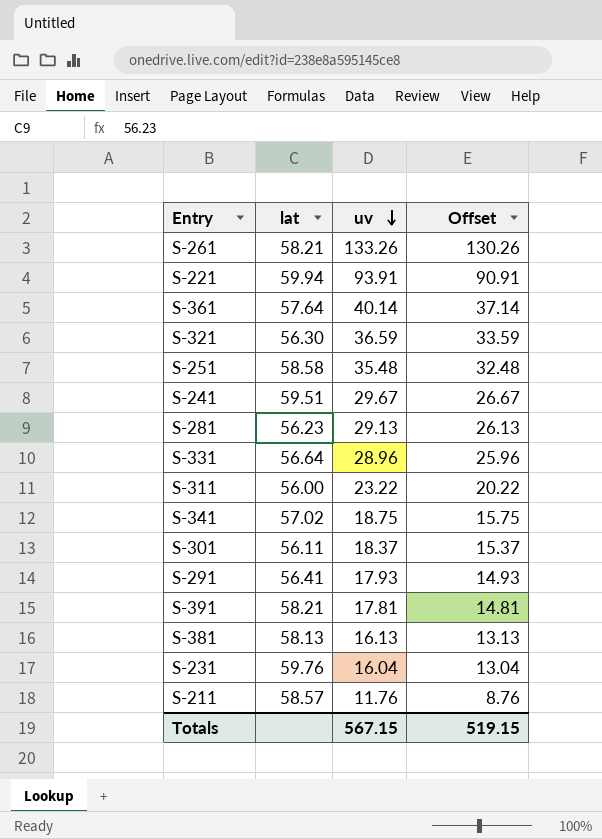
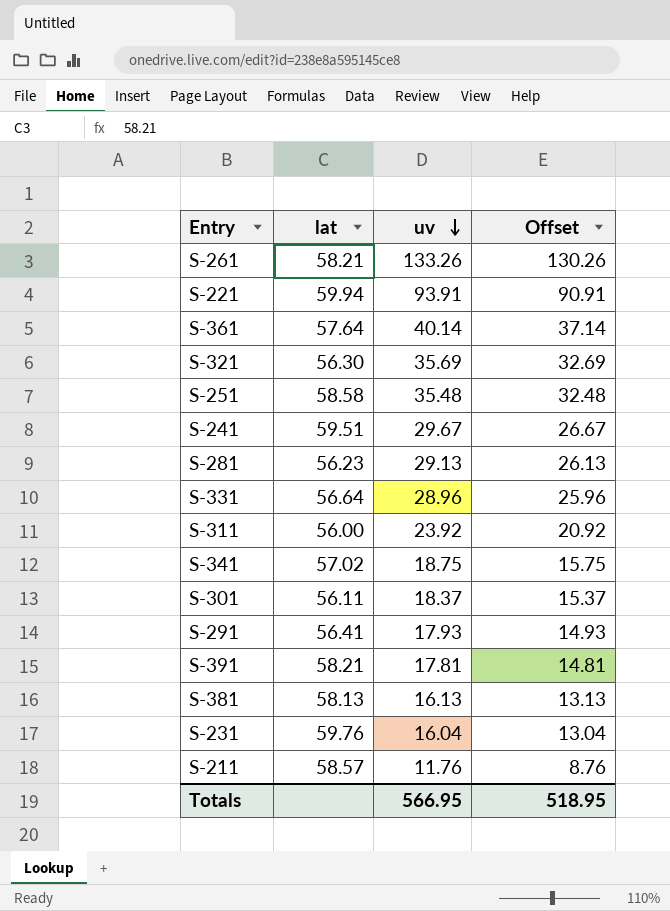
S-321 | uv: 36.59 -> 35.69
S-321 | Offset: 33.59 -> 32.69
S-311 | uv: 23.22 -> 23.92
S-311 | Offset: 20.22 -> 20.92
Totals | uv: 567.15 -> 566.95
Totals | Offset: 519.15 -> 518.95

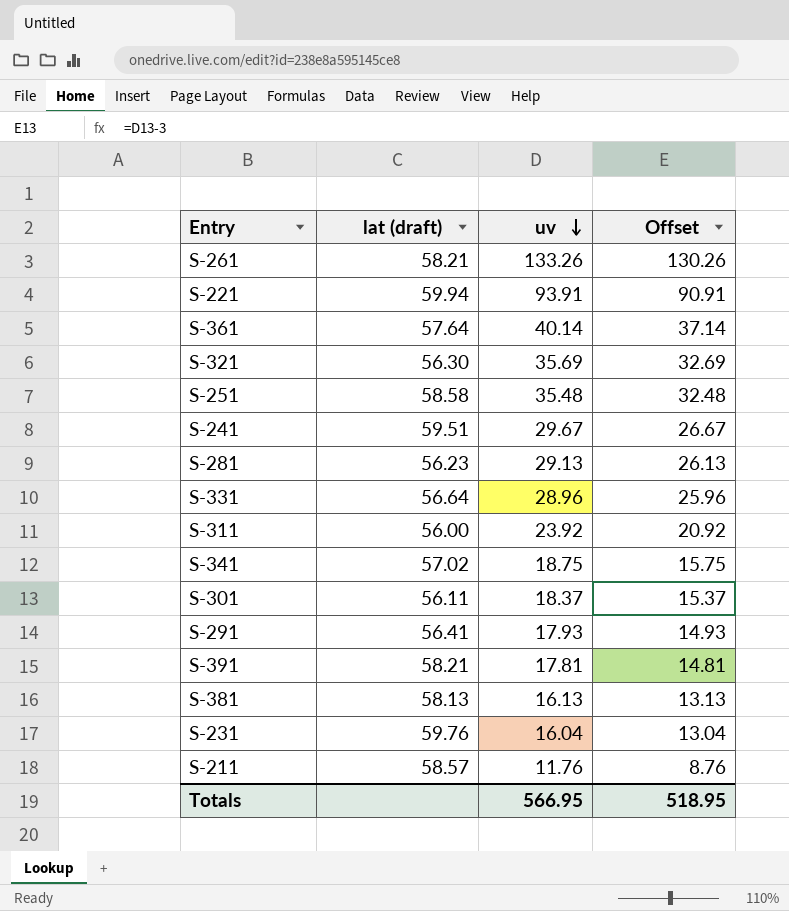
column name: lat -> lat (draft)

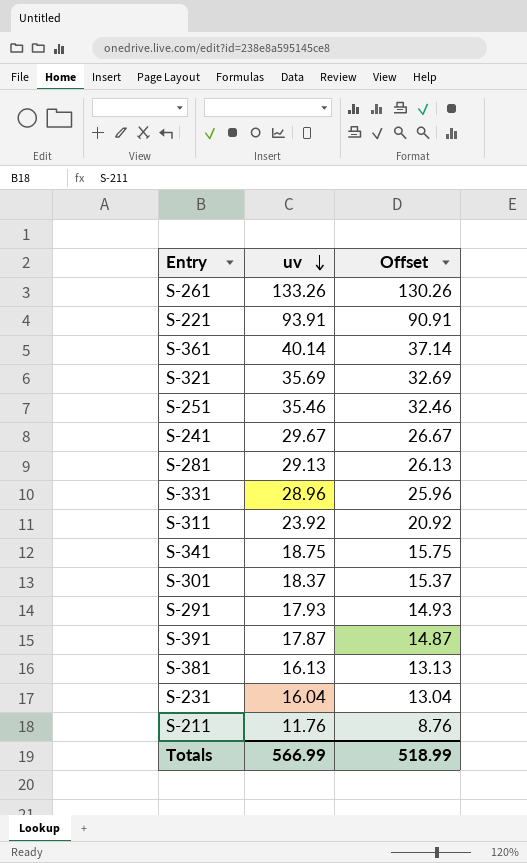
column lat (draft) | position: 2 -> none
S-251 | uv: 35.48 -> 35.46
S-251 | Offset: 32.48 -> 32.46
S-391 | uv: 17.81 -> 17.87
S-391 | Offset: 14.81 -> 14.87
Totals | uv: 566.95 -> 566.99
Totals | Offset: 518.95 -> 518.99

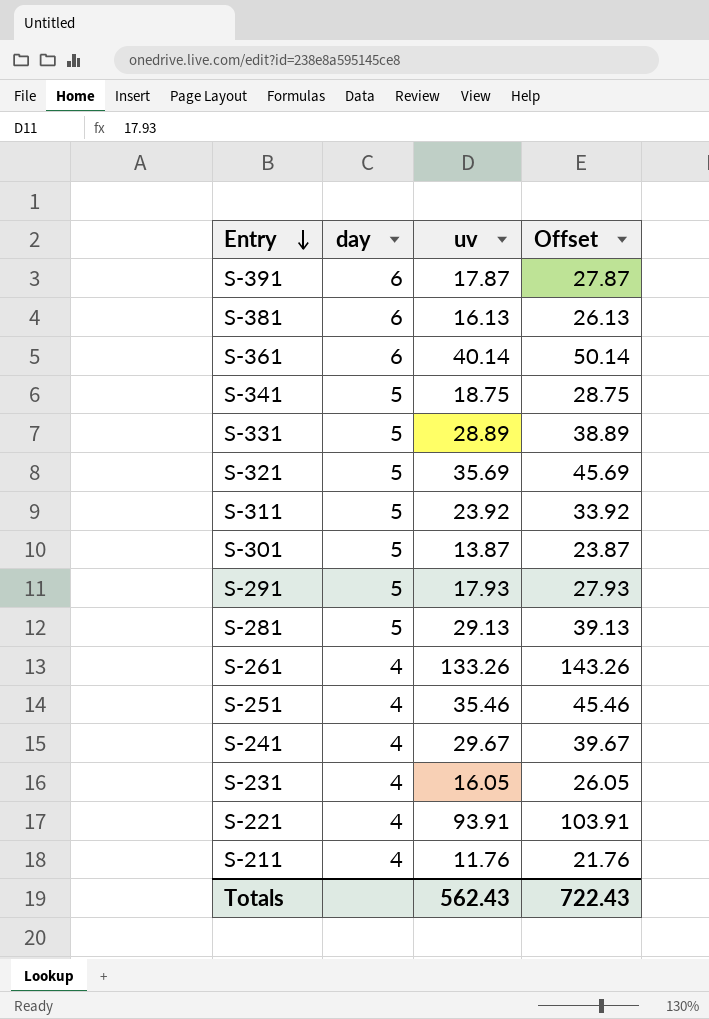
row order: uv descending -> Entry descending
column day | position: none -> 2
column Offset | formula: [uv] - 3 -> [uv] + 10
S-331 | uv: 28.96 -> 28.89
S-301 | uv: 18.37 -> 13.87
S-231 | uv: 16.04 -> 16.05
Totals | uv: 566.99 -> 562.43
Totals | Offset: 518.99 -> 722.43

